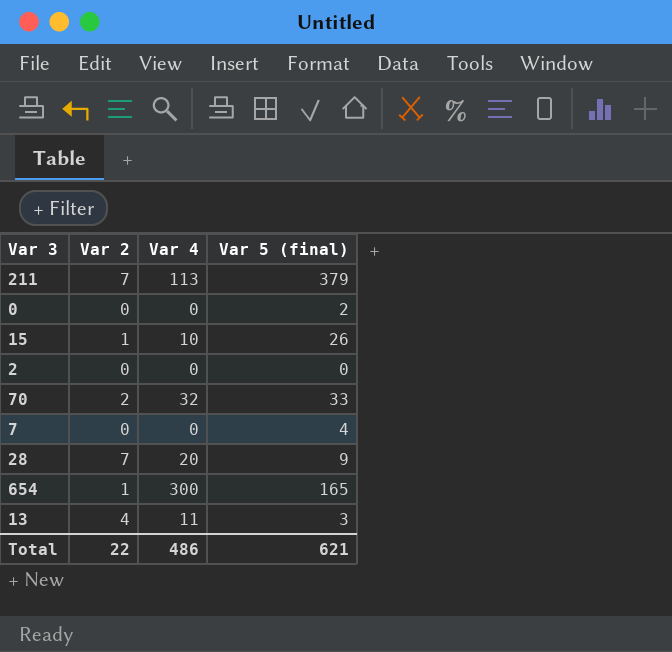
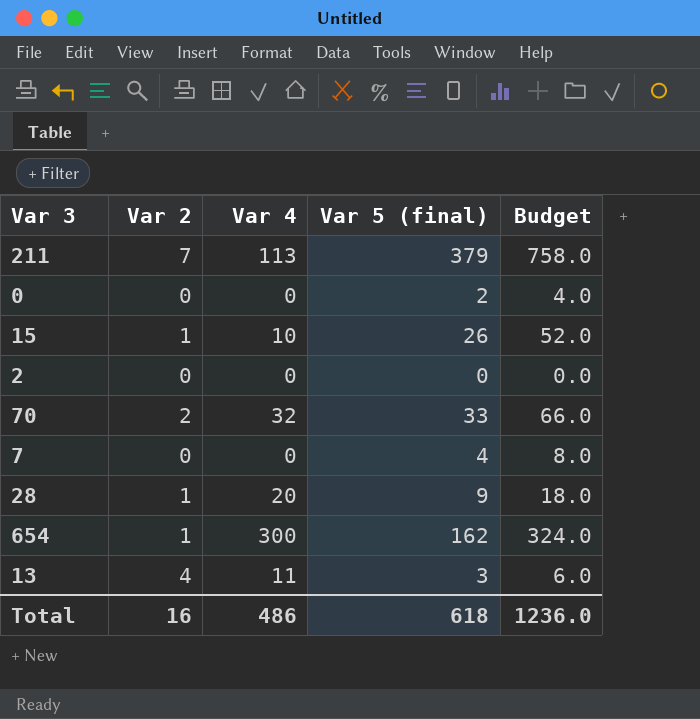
column Budget | formula: none -> [Var 5 (final)] * 2
28 | Var 2: 7 -> 1
654 | Var 5 (final): 165 -> 162
Total | Var 2: 22 -> 16
Total | Var 5 (final): 621 -> 618

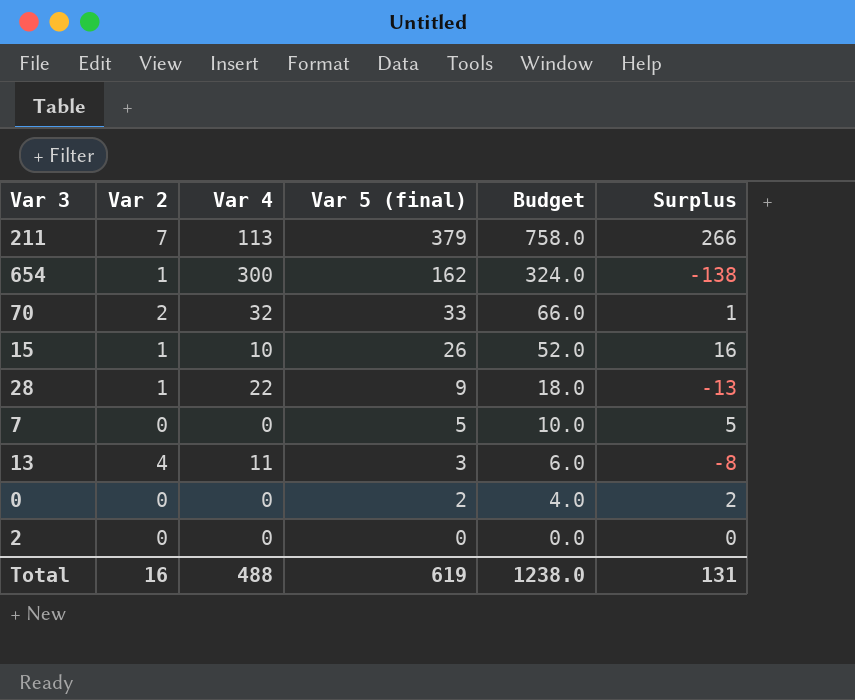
row order: none -> Var 5 (final) descending
column Surplus | formula: none -> [Var 5 (final)] - [Var 4]
28 | Var 4: 20 -> 22
7 | Var 5 (final): 4 -> 5
7 | Budget: 8.0 -> 10.0
Total | Var 4: 486 -> 488
Total | Var 5 (final): 618 -> 619
Total | Budget: 1236.0 -> 1238.0

